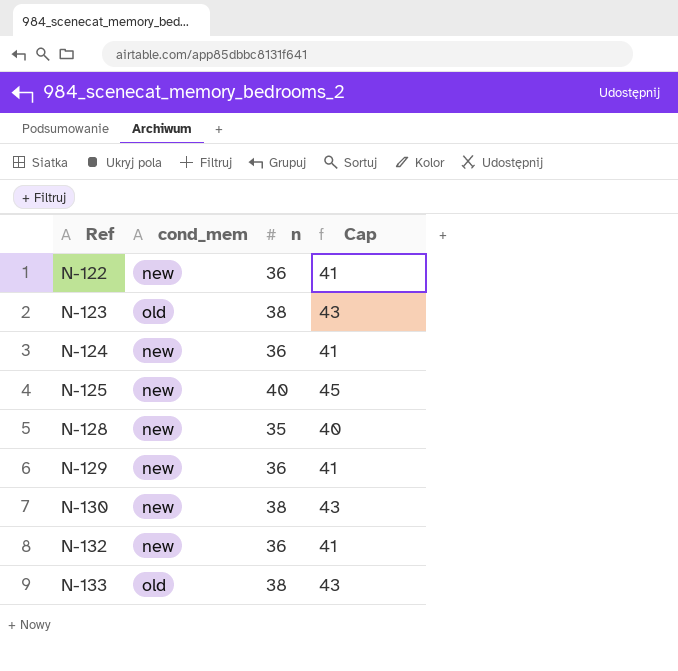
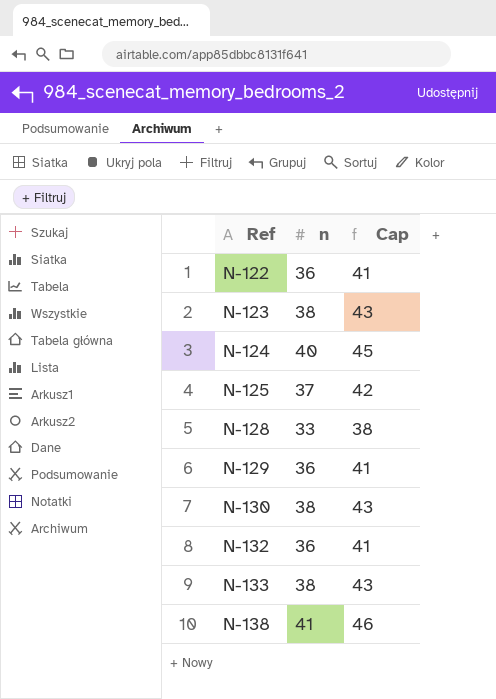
column cond_mem | position: 2 -> none
N-124 | n: 36 -> 40
N-124 | Cap: 41 -> 45
N-125 | n: 40 -> 37
N-125 | Cap: 45 -> 42
N-128 | n: 35 -> 33
N-128 | Cap: 40 -> 38
row N-138: none -> 41 | 46

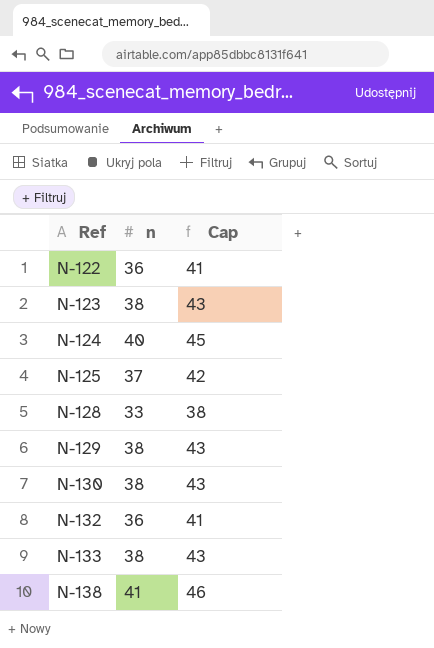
N-129 | n: 36 -> 38
N-129 | Cap: 41 -> 43

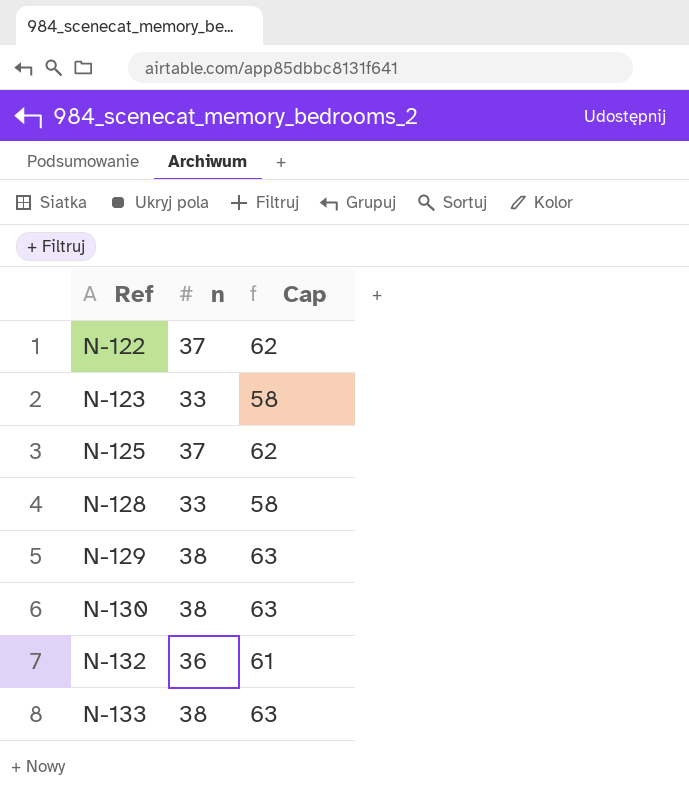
column Cap | formula: [n] + 5 -> [n] + 25
row N-124: 40 | 45 -> none
row N-138: 41 | 46 -> none
N-122 | n: 36 -> 37
N-123 | n: 38 -> 33

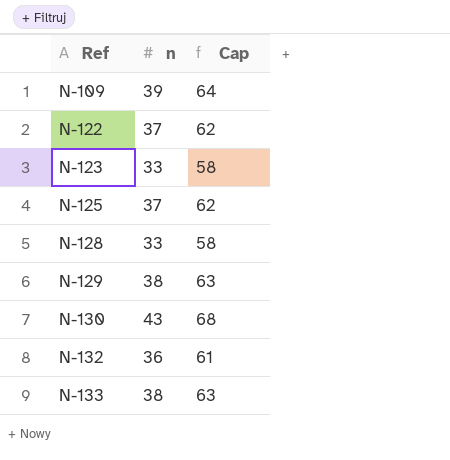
row N-109: none -> 39 | 64
N-130 | n: 38 -> 43
N-130 | Cap: 63 -> 68

